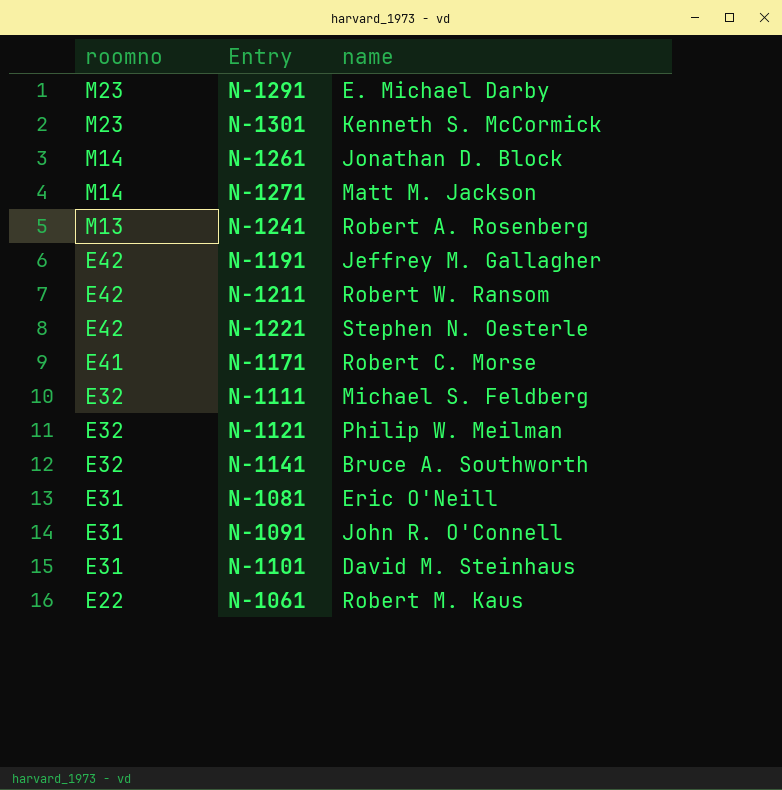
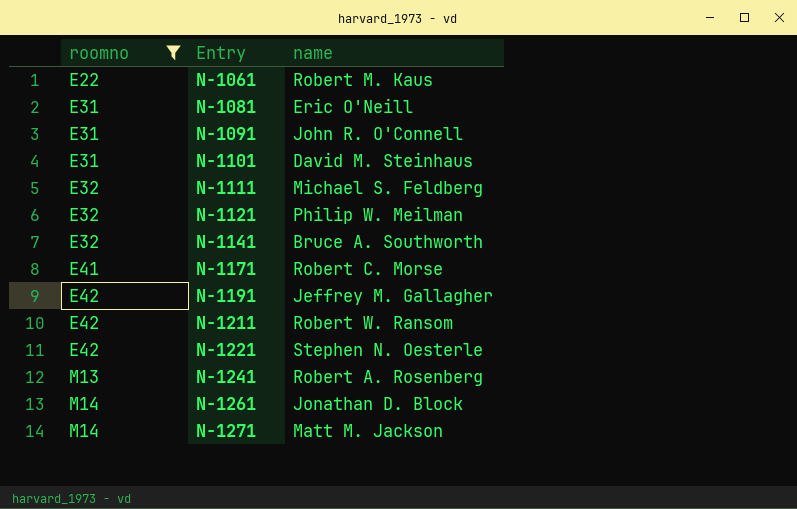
filter: none -> roomno != M23
row order: roomno descending -> roomno ascending

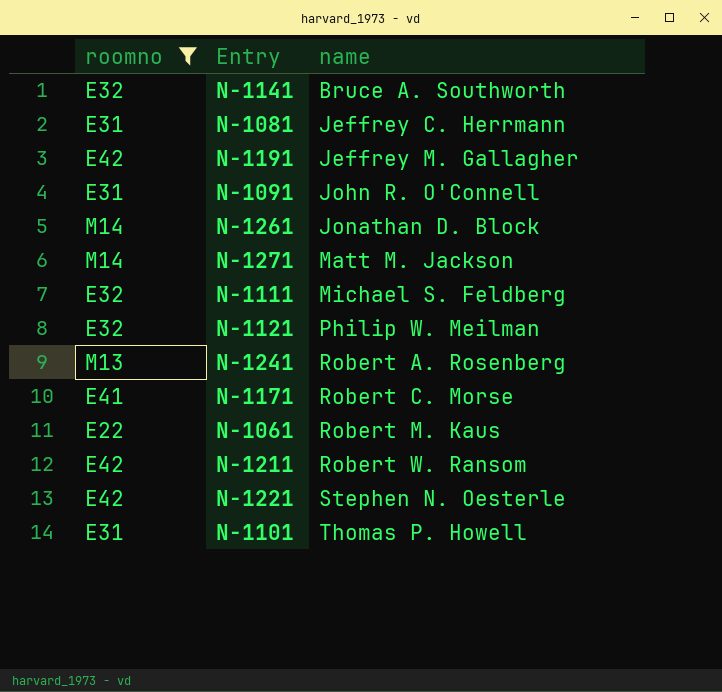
row order: roomno ascending -> name ascending
N-1081 | name: Eric O'Neill -> Jeffrey C. Herrmann
N-1101 | name: David M. Steinhaus -> Thomas P. Howell

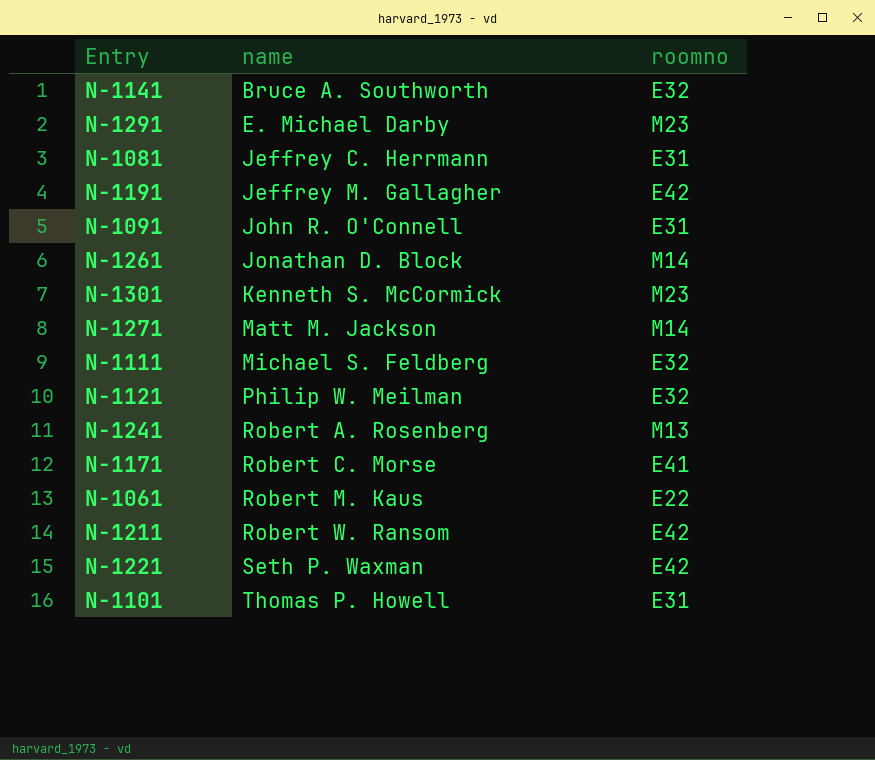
filter: roomno != M23 -> none
column roomno | position: 1 -> 3
N-1221 | name: Stephen N. Oesterle -> Seth P. Waxman

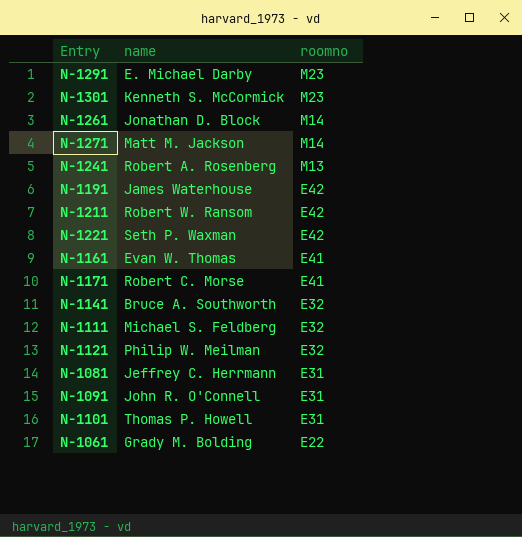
row order: name ascending -> roomno descending
N-1191 | name: Jeffrey M. Gallagher -> James Waterhouse
row N-1161: none -> Evan W. Thomas | E41
N-1061 | name: Robert M. Kaus -> Grady M. Bolding

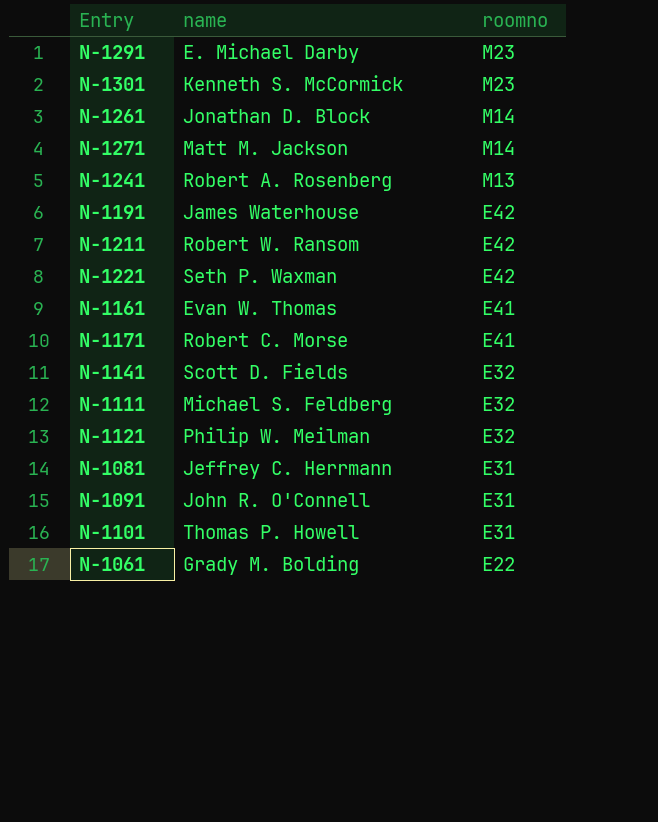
N-1141 | name: Bruce A. Southworth -> Scott D. Fields

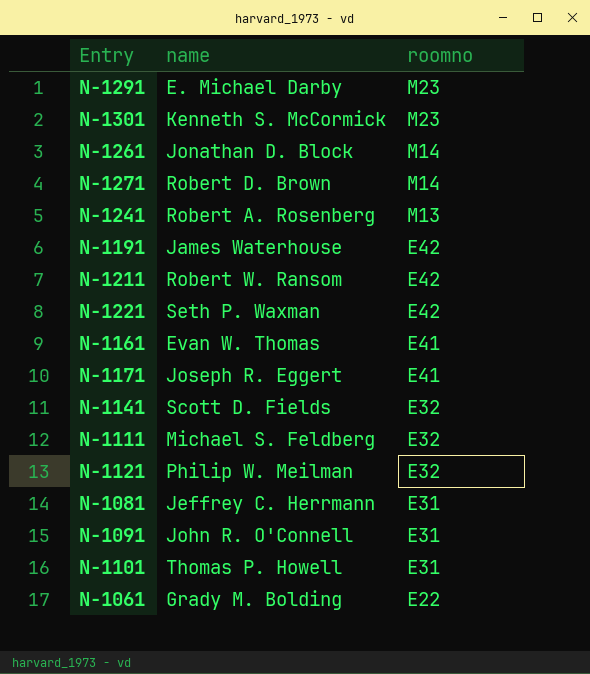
N-1271 | name: Matt M. Jackson -> Robert D. Brown
N-1171 | name: Robert C. Morse -> Joseph R. Eggert

